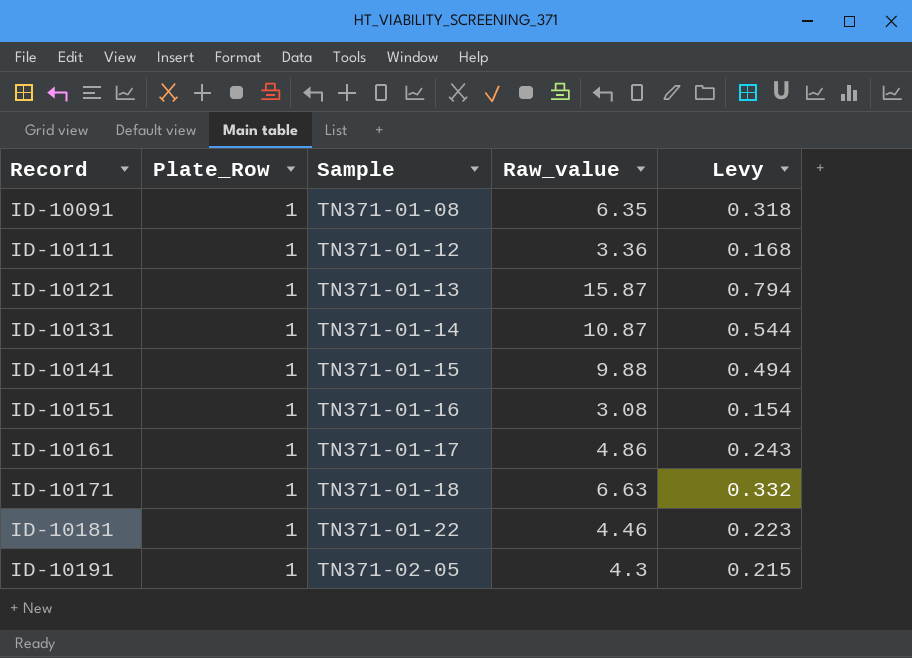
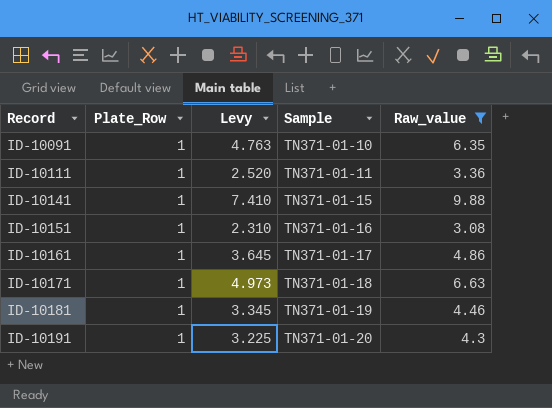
filter: none -> Raw_value <= 9.88
column Levy | formula: [Raw_value] * 0.05 -> [Raw_value] * 0.75
column Levy | position: 5 -> 3
ID-10091 | Sample: TN371-01-08 -> TN371-01-10
ID-10111 | Sample: TN371-01-12 -> TN371-01-11
ID-10181 | Sample: TN371-01-22 -> TN371-01-19
ID-10191 | Sample: TN371-02-05 -> TN371-01-20

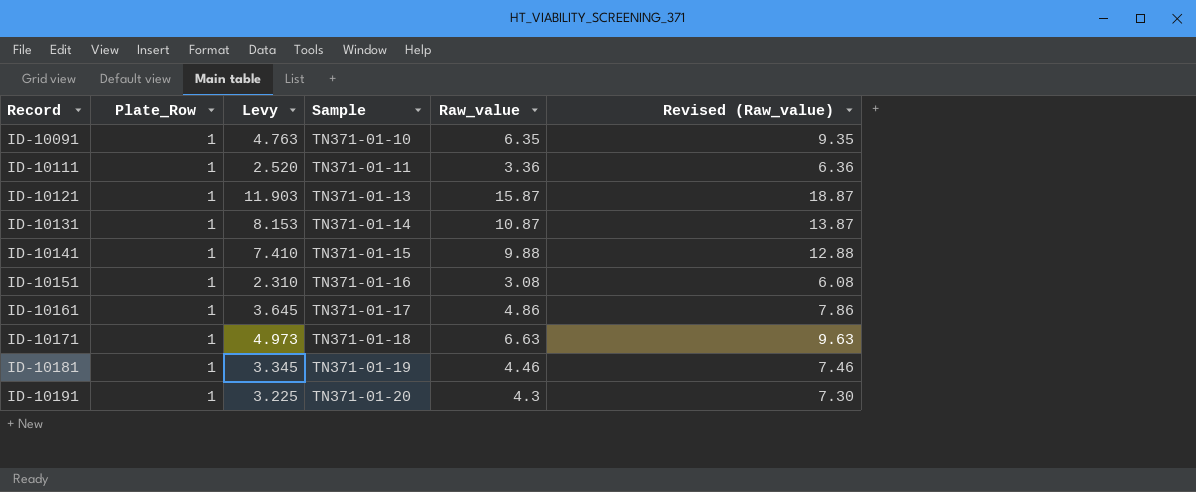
filter: Raw_value <= 9.88 -> none
column Revised (Raw_value) | formula: none -> [Raw_value] + 3

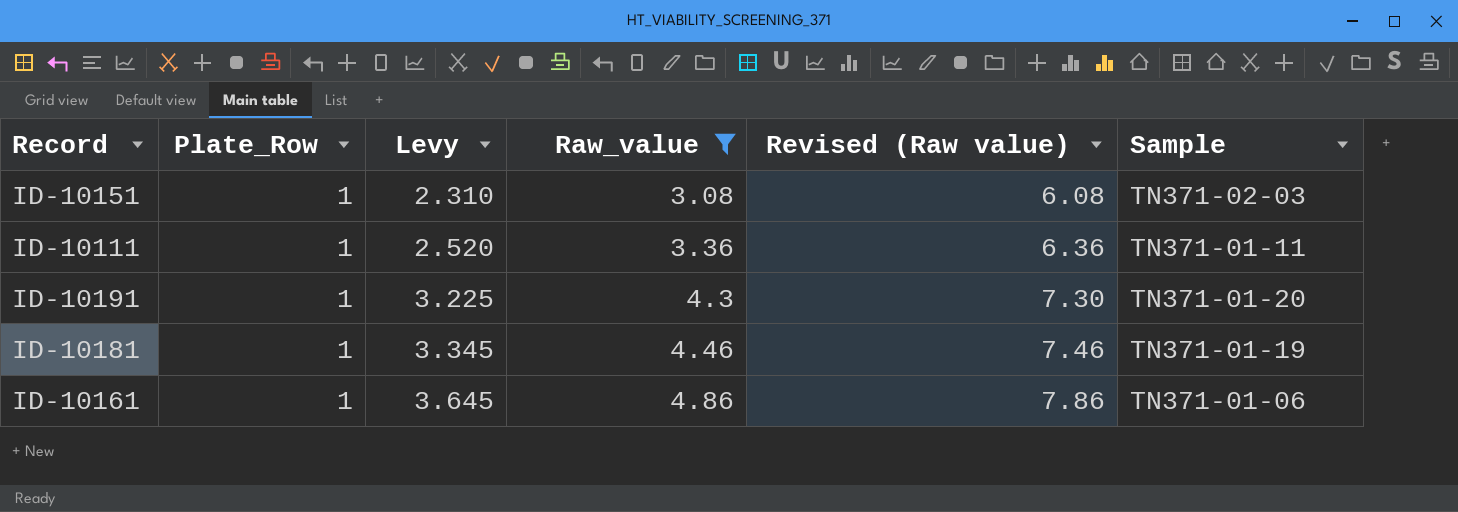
filter: none -> Raw_value <= 4.86
row order: Record ascending -> Levy ascending
column name: Revised (Raw_value) -> Revised (Raw value)
column Sample | position: 4 -> 6
ID-10151 | Sample: TN371-01-16 -> TN371-02-03
ID-10161 | Sample: TN371-01-17 -> TN371-01-06

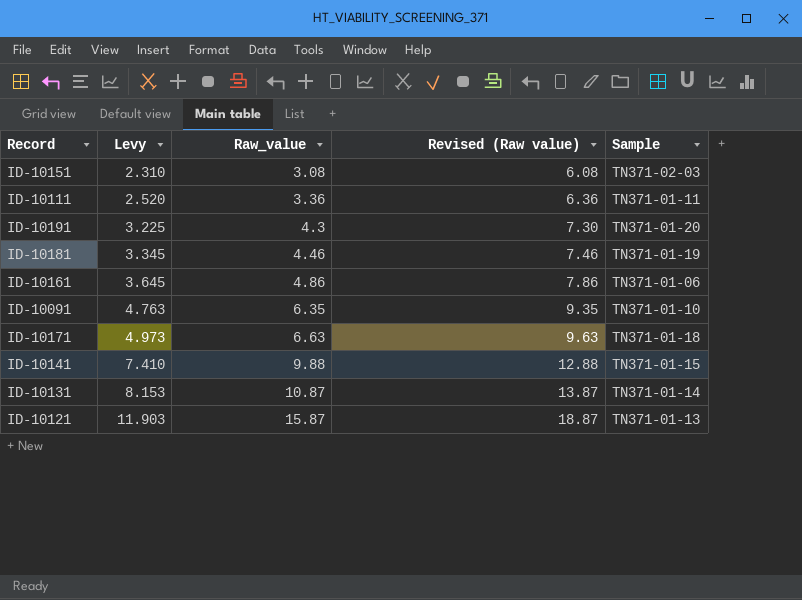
filter: Raw_value <= 4.86 -> none
column Plate_Row | position: 2 -> none

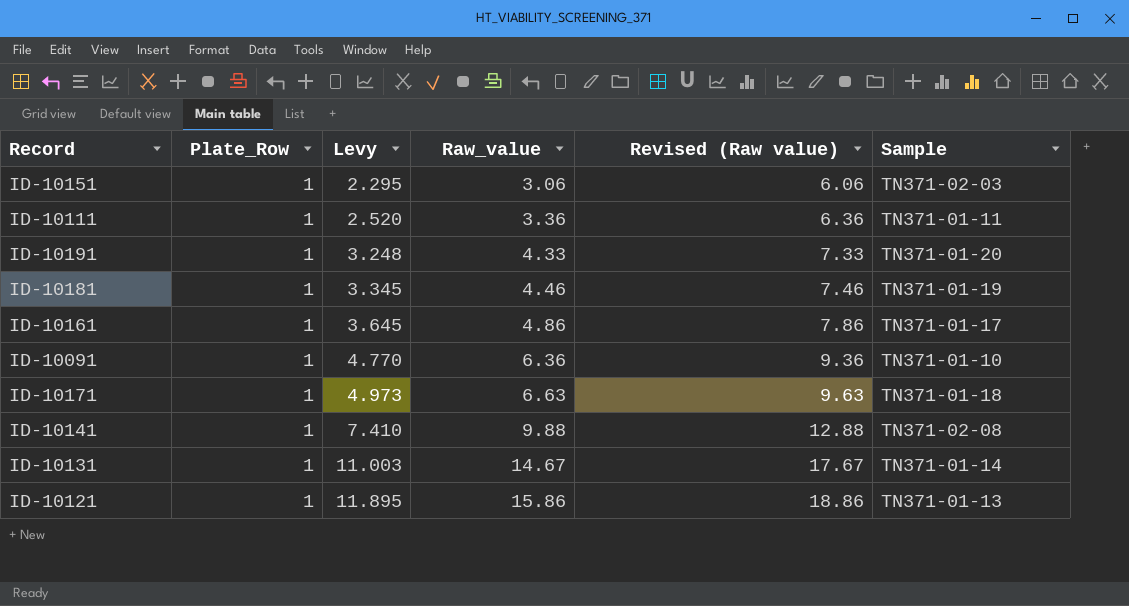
column Plate_Row | position: none -> 2
ID-10151 | Levy: 2.310 -> 2.295
ID-10151 | Raw_value: 3.08 -> 3.06
ID-10151 | Revised (Raw value): 6.08 -> 6.06
ID-10191 | Levy: 3.225 -> 3.248
ID-10191 | Raw_value: 4.3 -> 4.33
ID-10191 | Revised (Raw value): 7.30 -> 7.33
ID-10161 | Sample: TN371-01-06 -> TN371-01-17
ID-10091 | Levy: 4.763 -> 4.770
ID-10091 | Raw_value: 6.35 -> 6.36
ID-10091 | Revised (Raw value): 9.35 -> 9.36
ID-10141 | Sample: TN371-01-15 -> TN371-02-08
ID-10131 | Levy: 8.153 -> 11.003
ID-10131 | Raw_value: 10.87 -> 14.67
ID-10131 | Revised (Raw value): 13.87 -> 17.67
ID-10121 | Levy: 11.903 -> 11.895
ID-10121 | Raw_value: 15.87 -> 15.86
ID-10121 | Revised (Raw value): 18.87 -> 18.86

